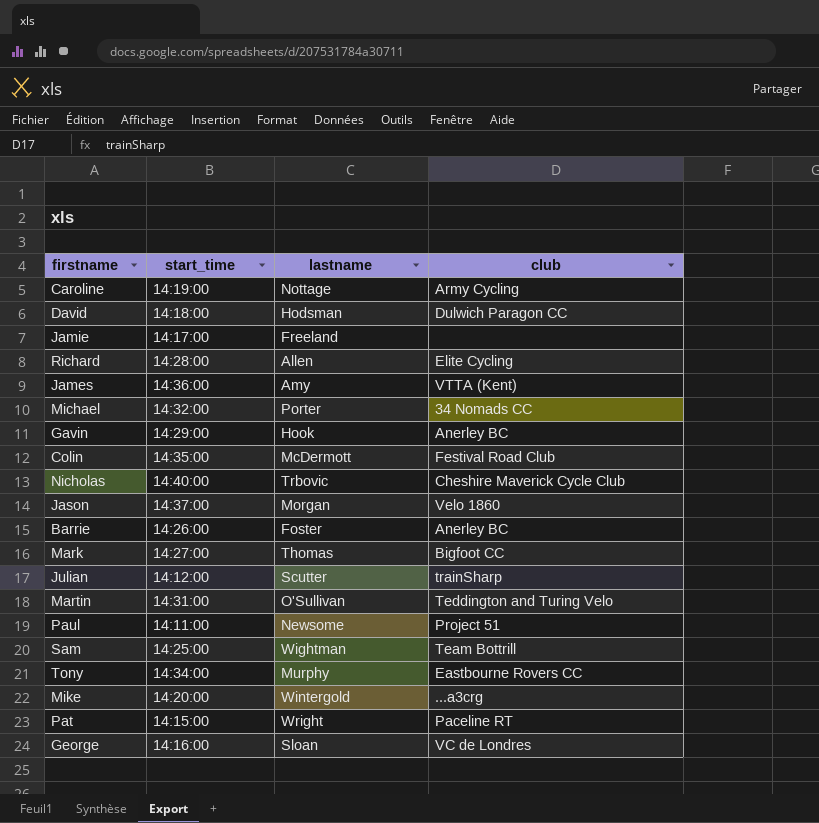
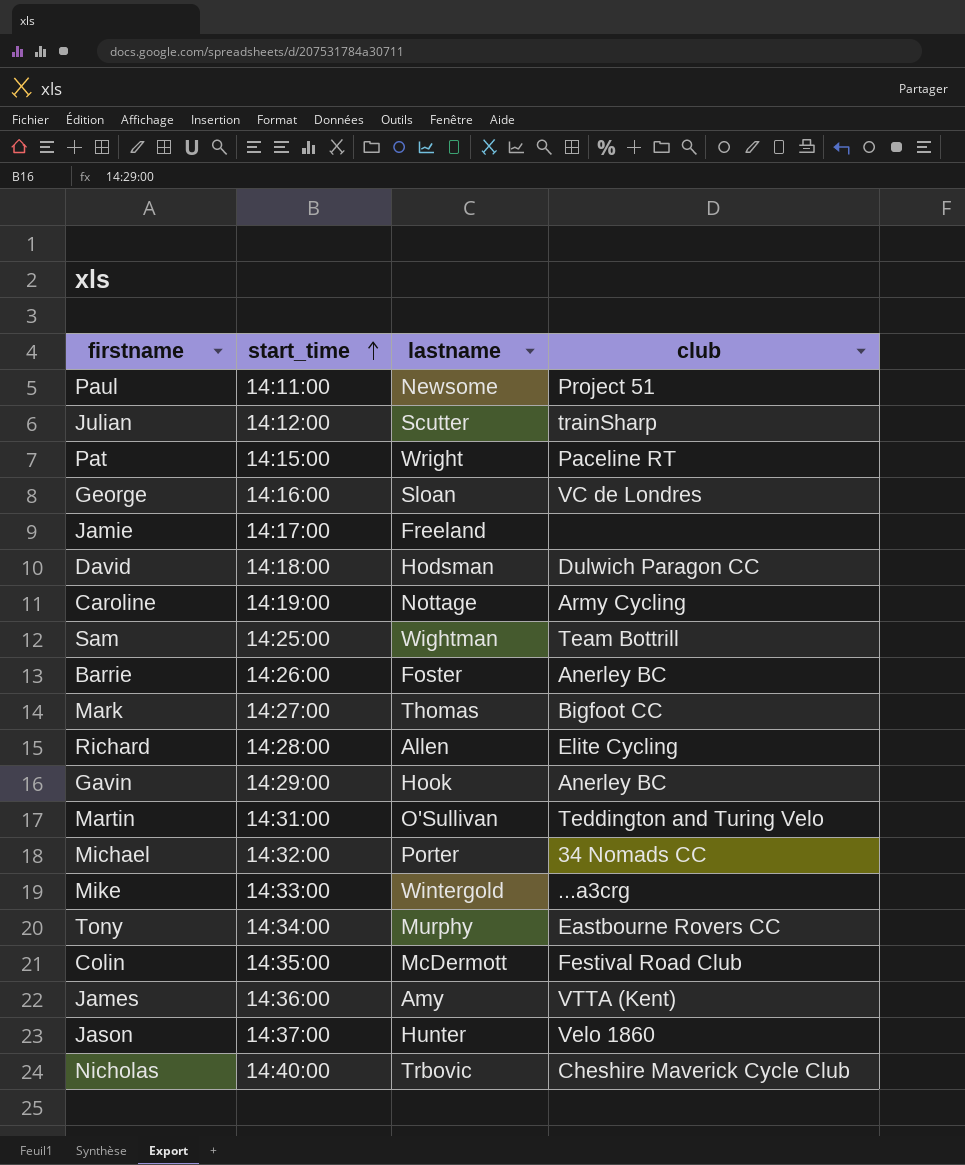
row order: none -> start_time ascending
Mike | start_time: 14:20:00 -> 14:33:00
Jason | lastname: Morgan -> Hunter

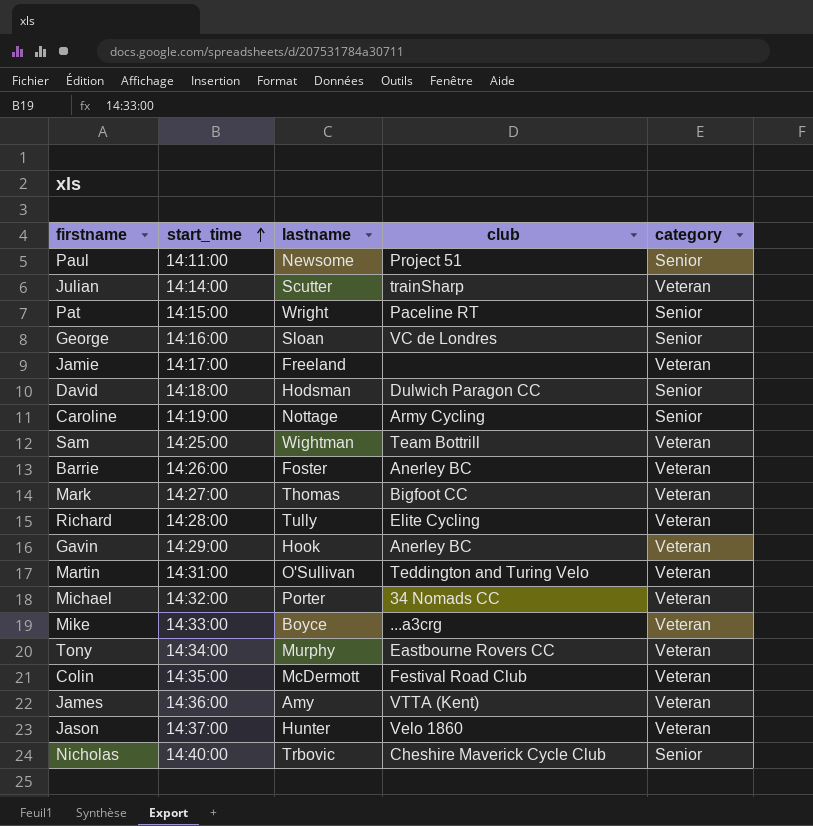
column category | position: none -> 5
Julian | start_time: 14:12:00 -> 14:14:00
Richard | lastname: Allen -> Tully
Mike | lastname: Wintergold -> Boyce

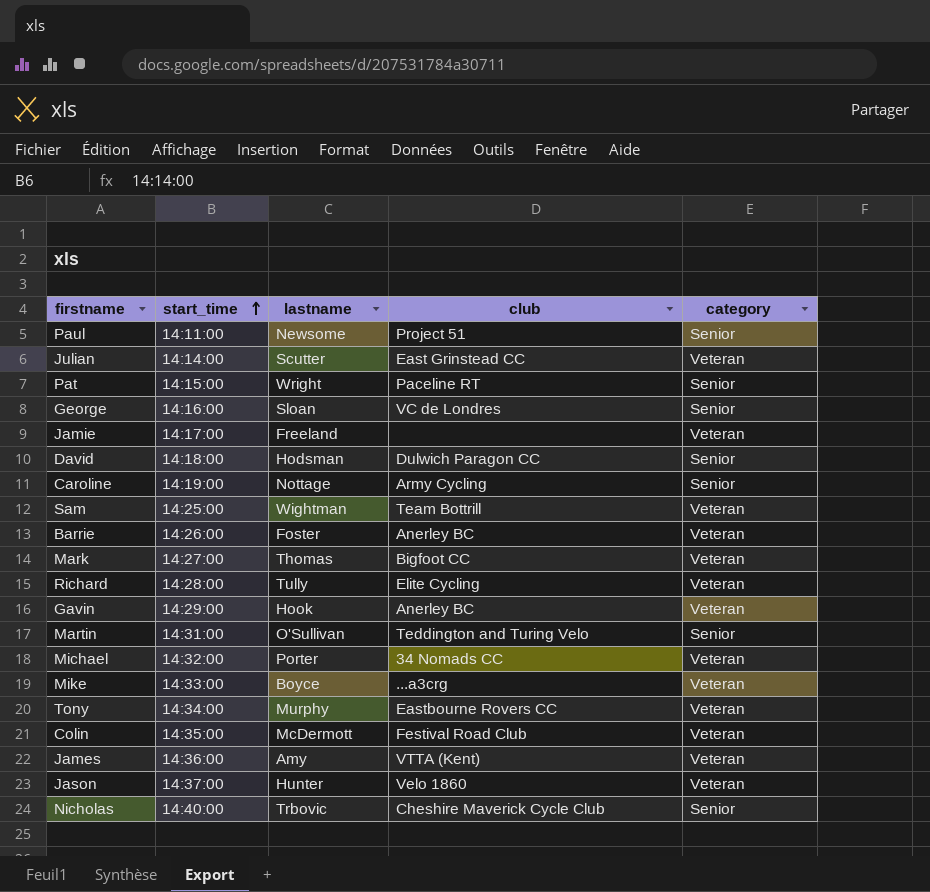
Julian | club: trainSharp -> East Grinstead CC
Martin | category: Veteran -> Senior

